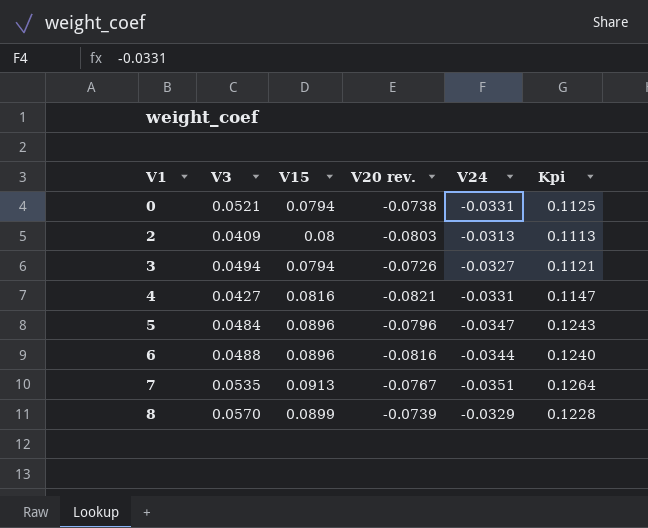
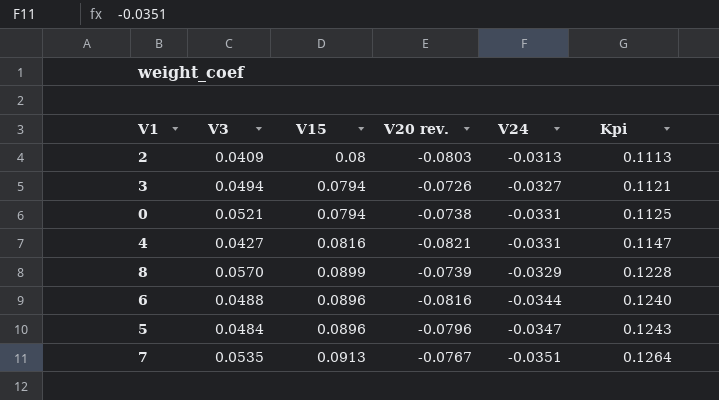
row order: V1 ascending -> Kpi ascending

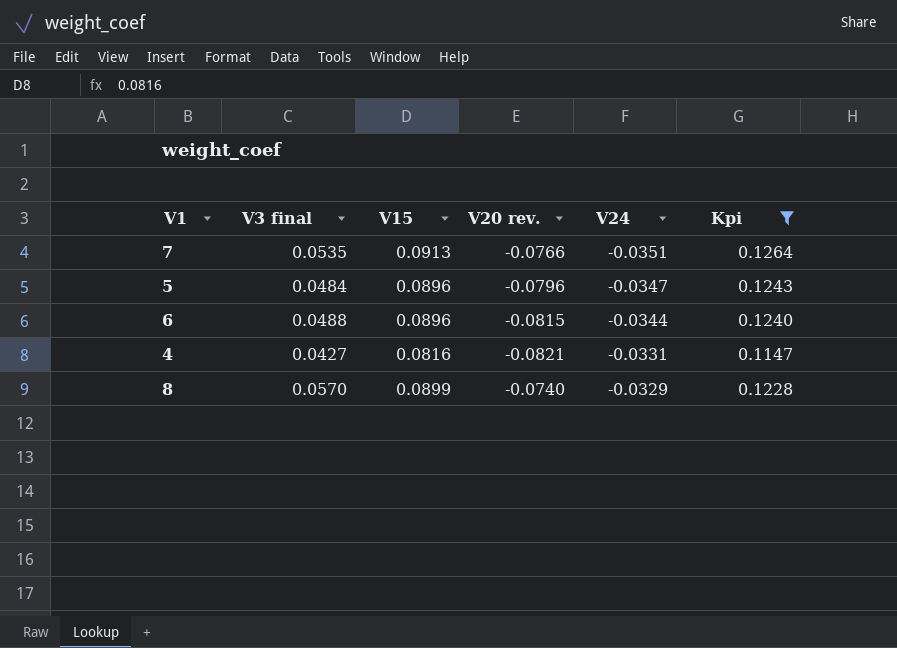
filter: none -> Kpi >= 0.1147
row order: Kpi ascending -> V24 ascending
column name: V3 -> V3 final
7 | V20 rev.: -0.0767 -> -0.0766
6 | V20 rev.: -0.0816 -> -0.0815
8 | V20 rev.: -0.0739 -> -0.0740

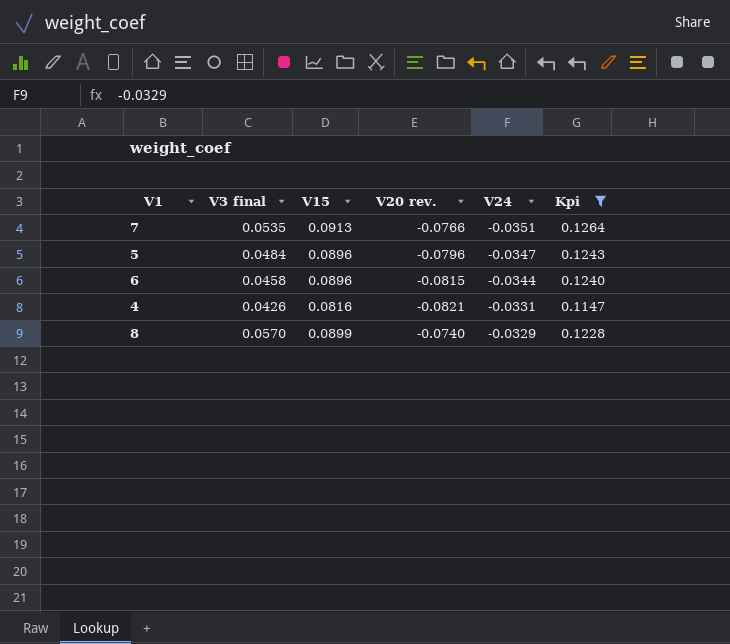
6 | V3 final: 0.0488 -> 0.0458
4 | V3 final: 0.0427 -> 0.0426

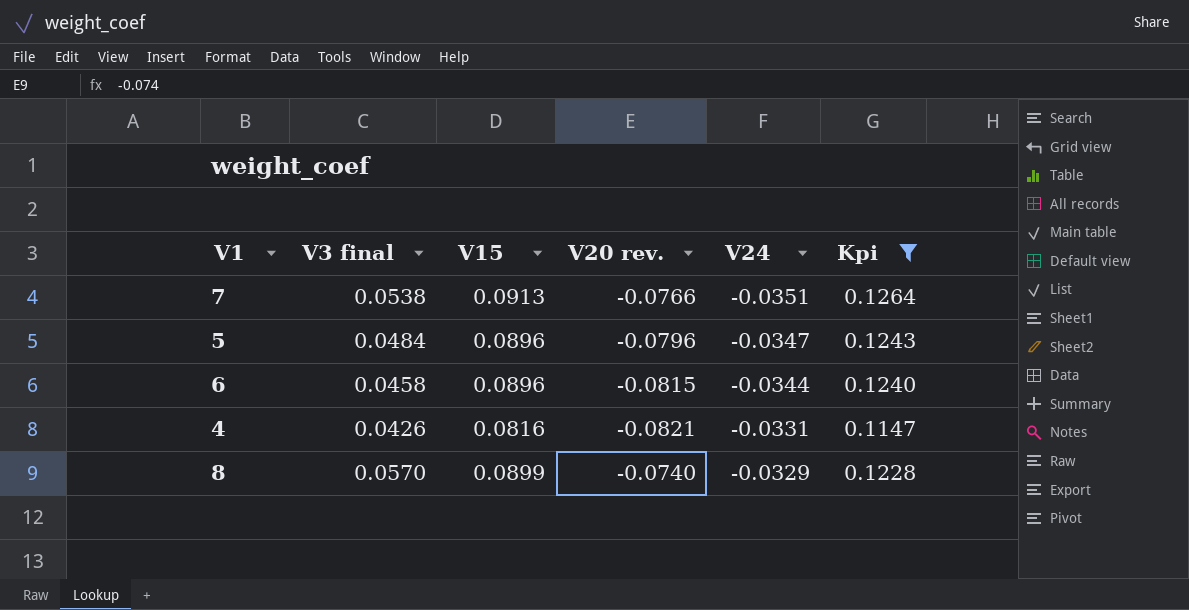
7 | V3 final: 0.0535 -> 0.0538

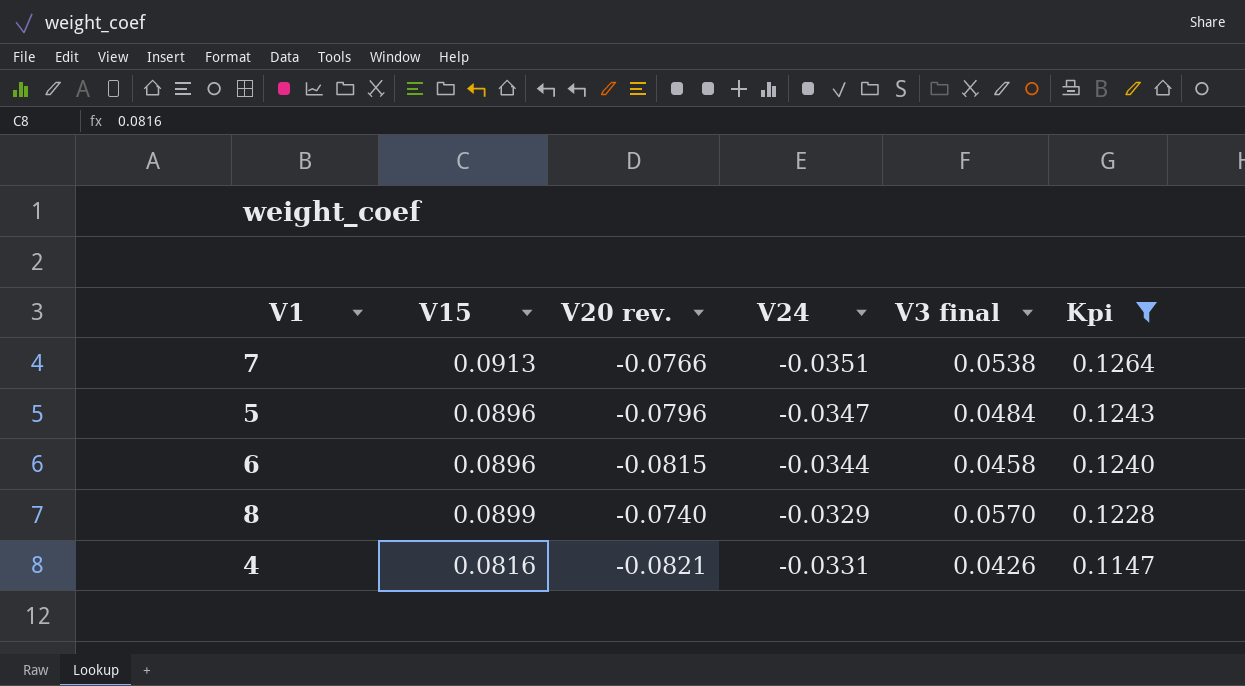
row order: V24 ascending -> Kpi descending
column V3 final | position: 2 -> 5

